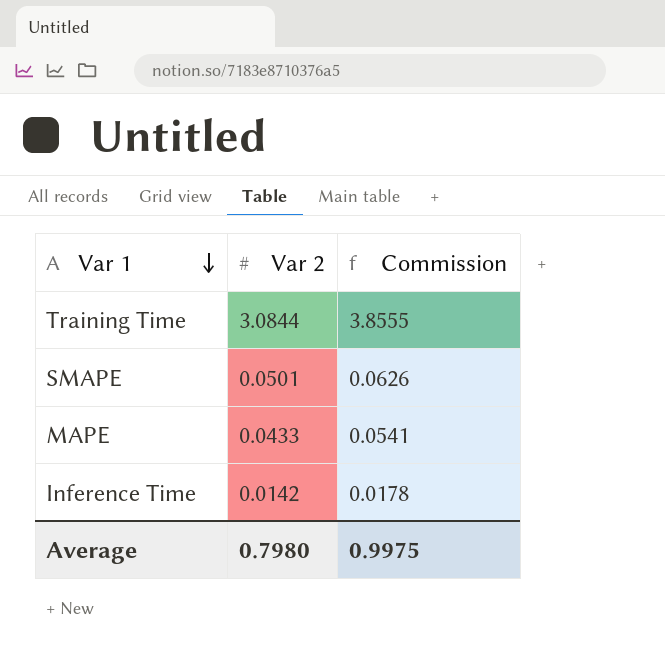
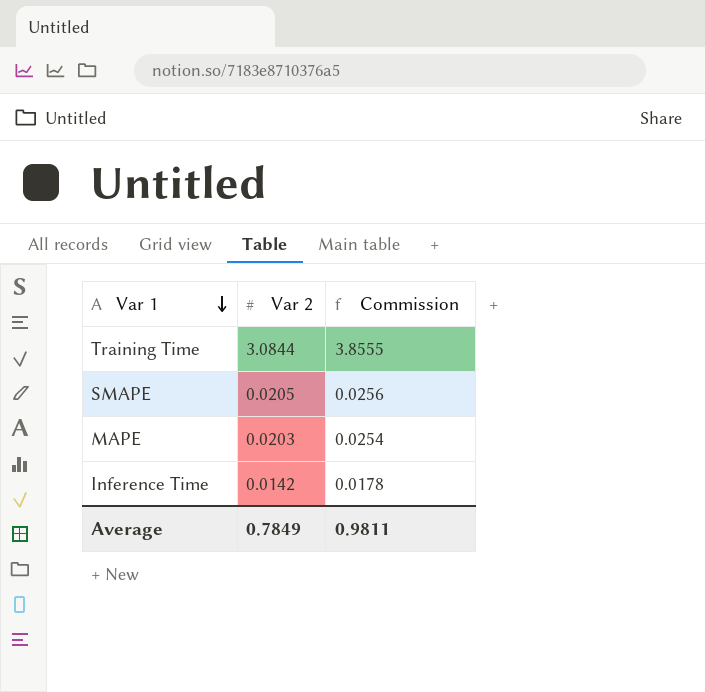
SMAPE | Var 2: 0.0501 -> 0.0205
SMAPE | Commission: 0.0626 -> 0.0256
MAPE | Var 2: 0.0433 -> 0.0203
MAPE | Commission: 0.0541 -> 0.0254
Average | Var 2: 0.7980 -> 0.7849
Average | Commission: 0.9975 -> 0.9811

